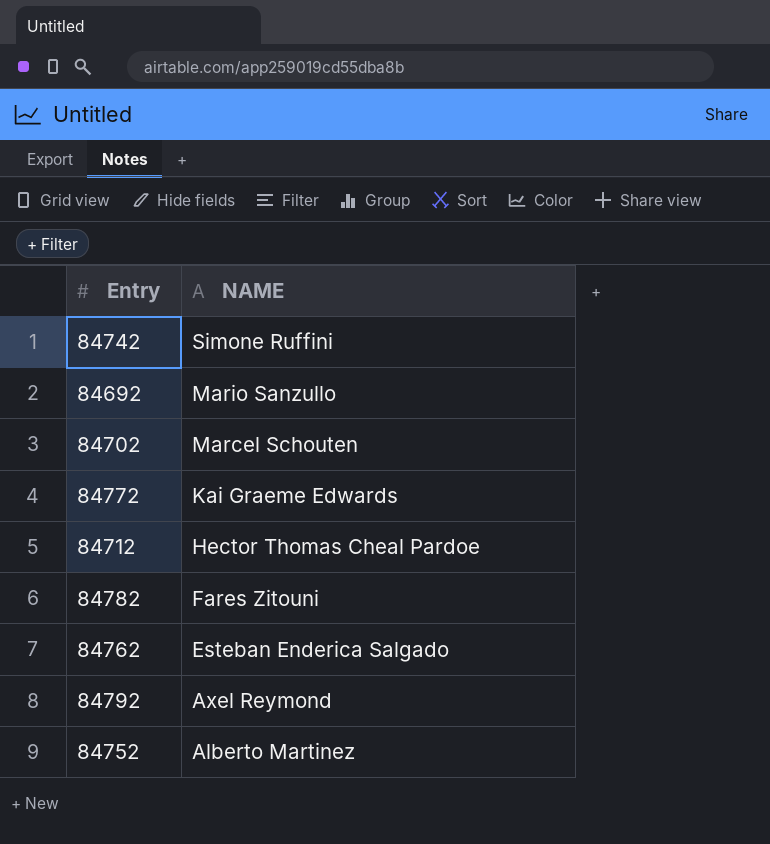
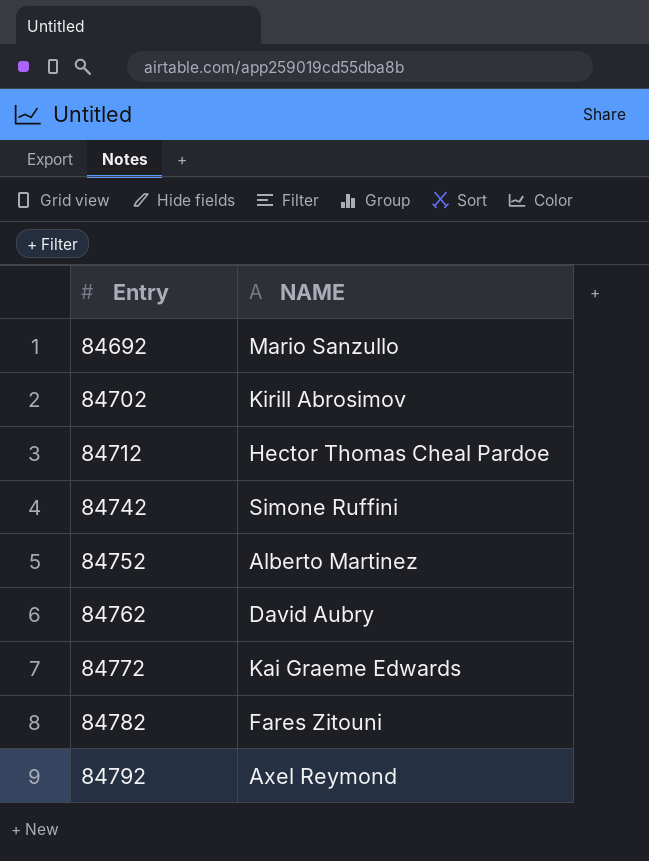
row order: NAME descending -> Entry ascending
84702 | NAME: Marcel Schouten -> Kirill Abrosimov
84762 | NAME: Esteban Enderica Salgado -> David Aubry

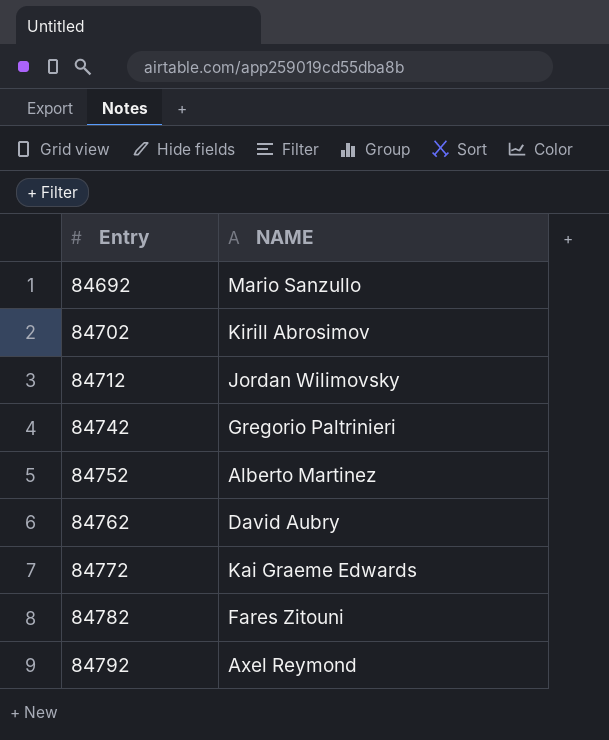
84712 | NAME: Hector Thomas Cheal Pardoe -> Jordan Wilimovsky
84742 | NAME: Simone Ruffini -> Gregorio Paltrinieri

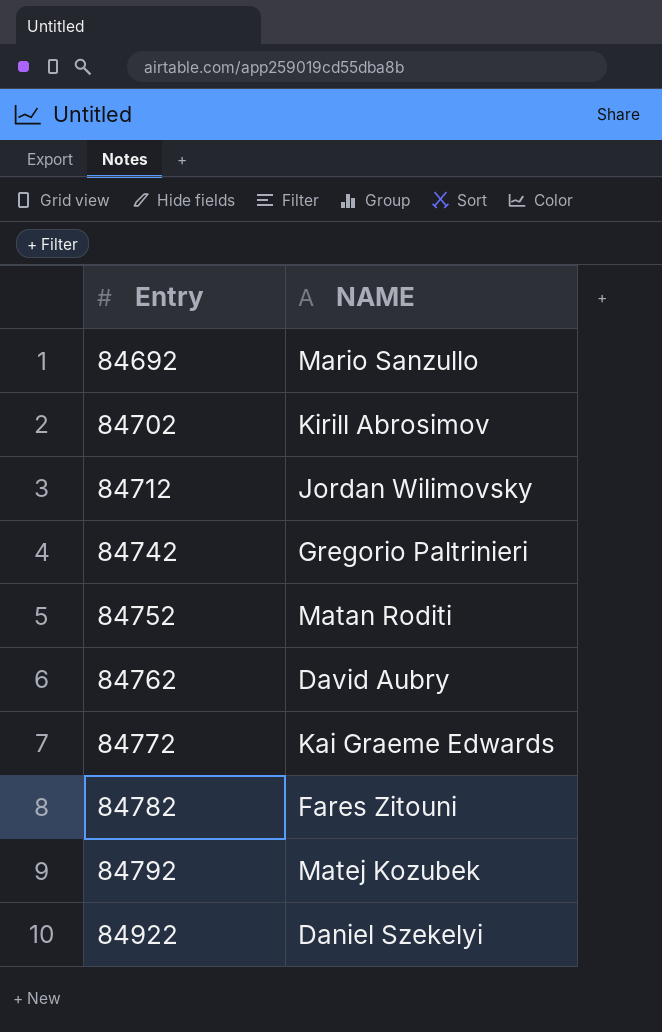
84752 | NAME: Alberto Martinez -> Matan Roditi
84792 | NAME: Axel Reymond -> Matej Kozubek
row 84922: none -> Daniel Szekelyi

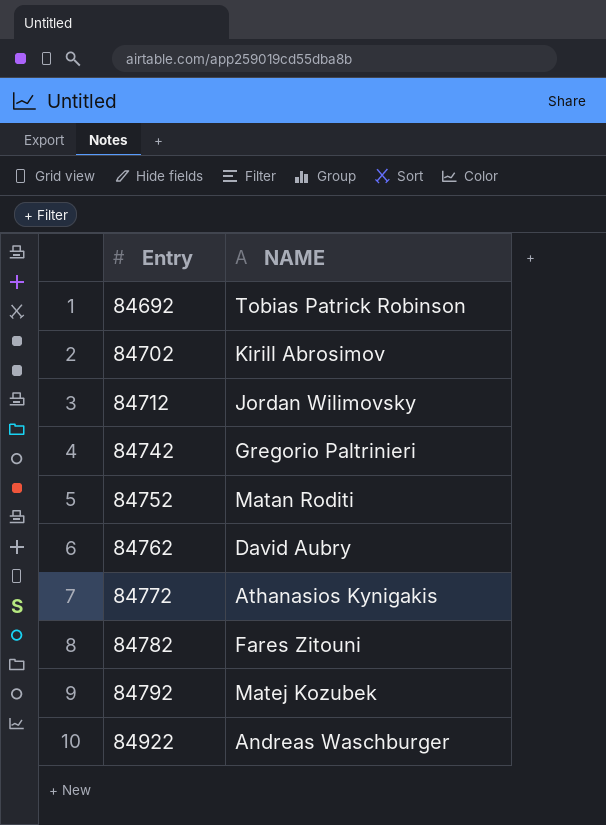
84692 | NAME: Mario Sanzullo -> Tobias Patrick Robinson
84772 | NAME: Kai Graeme Edwards -> Athanasios Kynigakis
84922 | NAME: Daniel Szekelyi -> Andreas Waschburger

